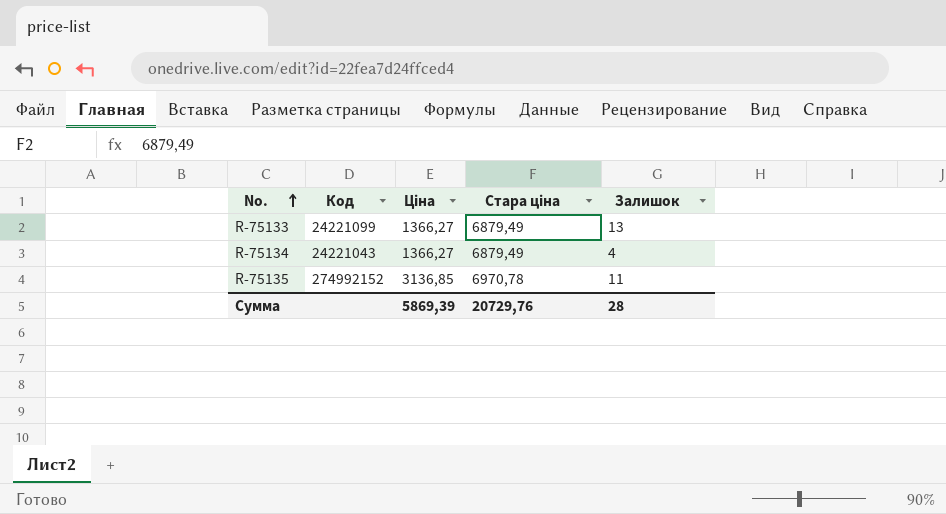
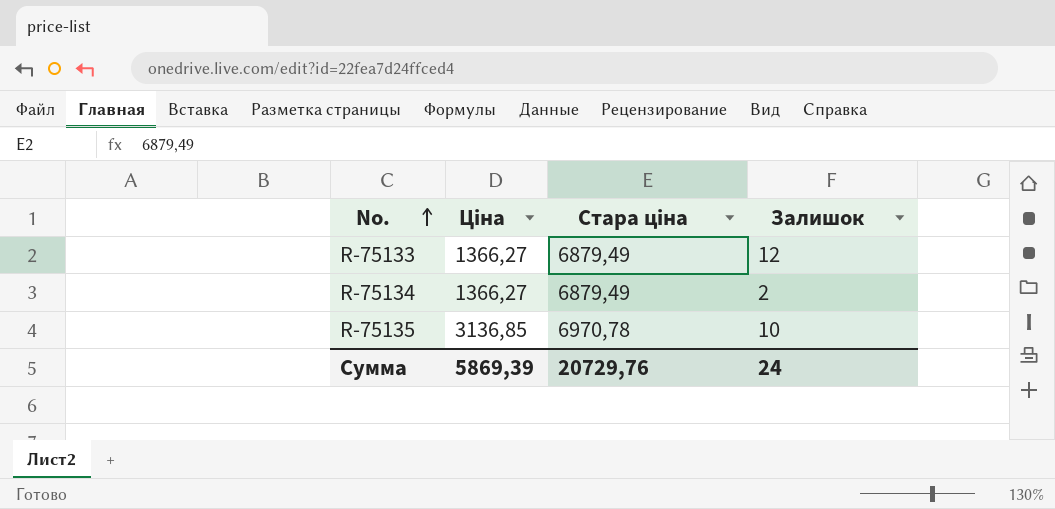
column Код | position: 2 -> none
R-75133 | Залишок: 13 -> 12
R-75134 | Залишок: 4 -> 2
R-75135 | Залишок: 11 -> 10
Сумма | Залишок: 28 -> 24

